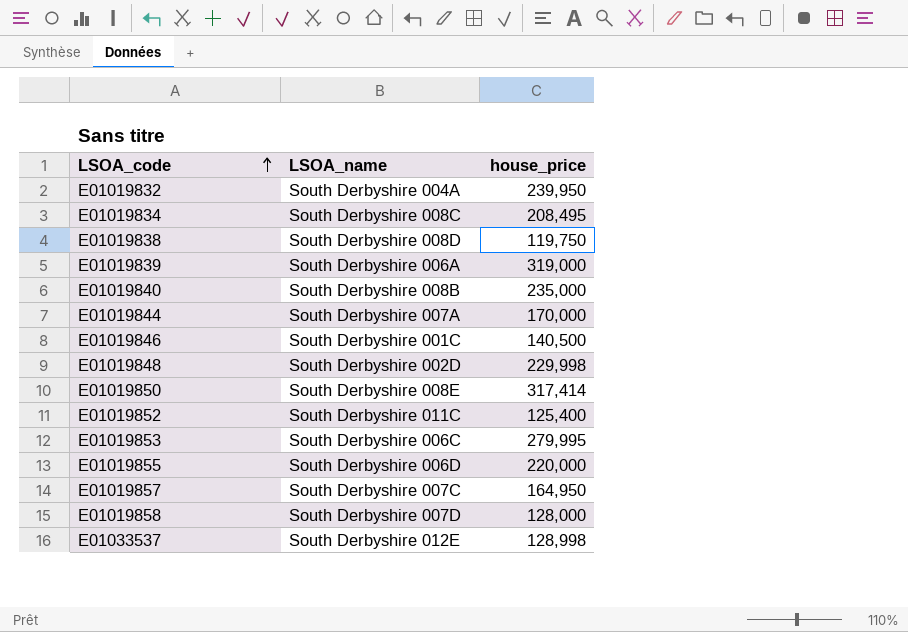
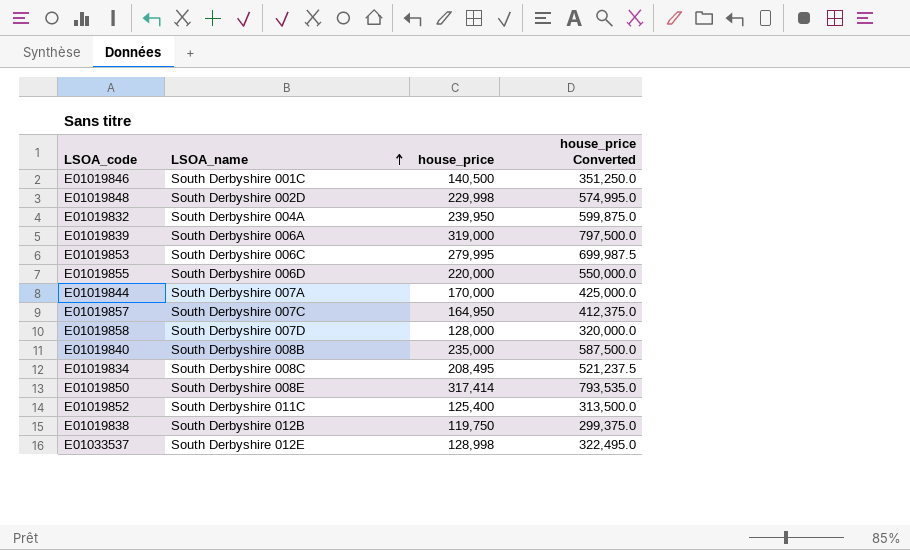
row order: LSOA_code ascending -> LSOA_name ascending
column house_price Converted | formula: none -> [house_price] * 2.5
E01019838 | LSOA_name: South Derbyshire 008D -> South Derbyshire 012B

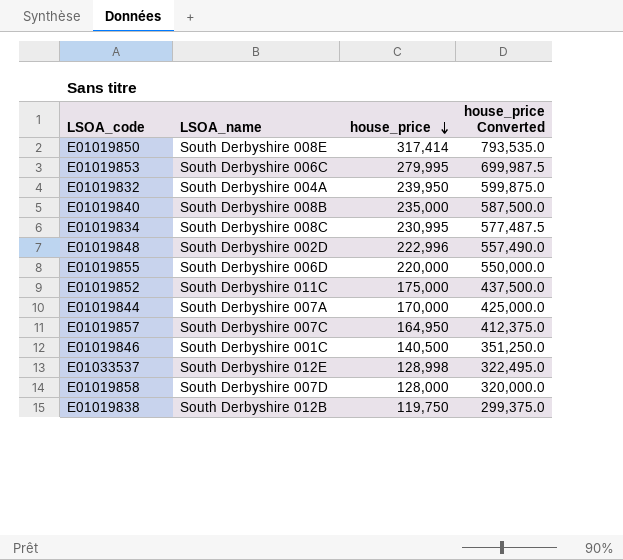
row order: LSOA_name ascending -> house_price descending
row E01019839: South Derbyshire 006A | 319,000 | 797,500.0 -> none
E01019834 | house_price: 208,495 -> 230,995
E01019834 | house_price Converted: 521,237.5 -> 577,487.5
E01019848 | house_price: 229,998 -> 222,996
E01019848 | house_price Converted: 574,995.0 -> 557,490.0
E01019852 | house_price: 125,400 -> 175,000
E01019852 | house_price Converted: 313,500.0 -> 437,500.0

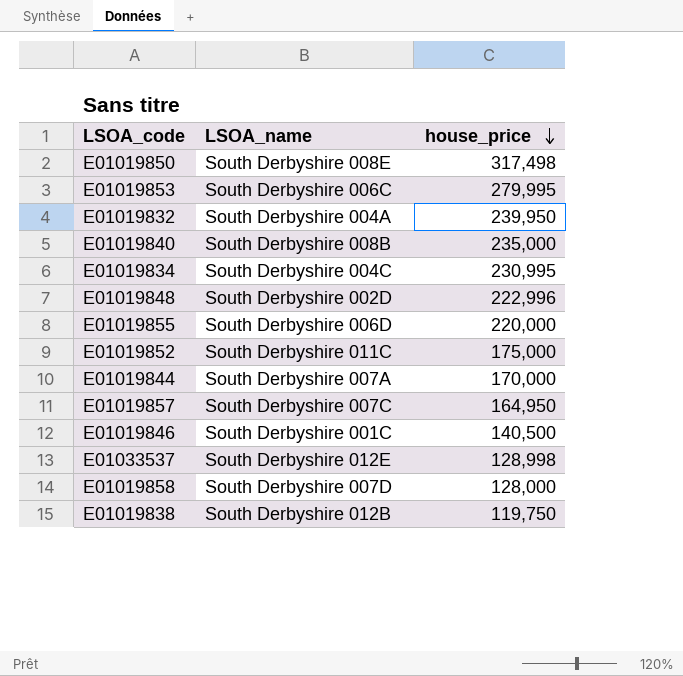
column house_price Converted | formula: [house_price] * 2.5 -> none
E01019850 | house_price: 317,414 -> 317,498
E01019834 | LSOA_name: South Derbyshire 008C -> South Derbyshire 004C

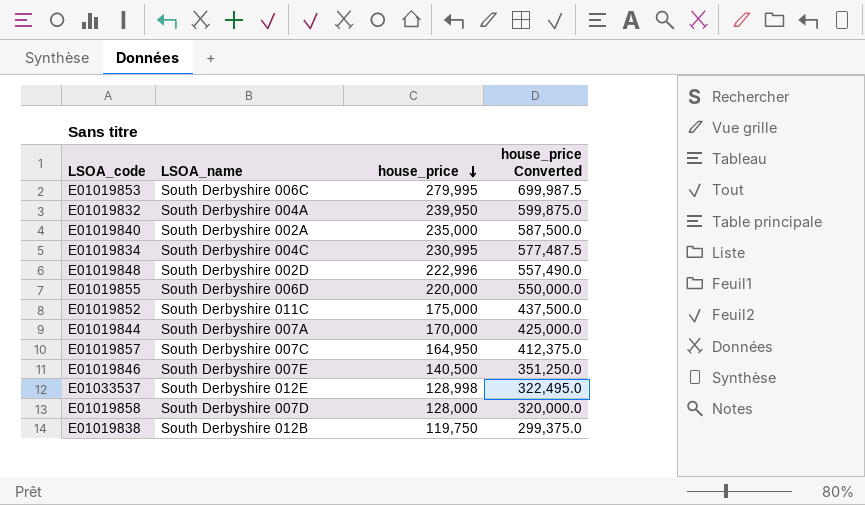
column house_price Converted | formula: none -> [house_price] * 2.5
row E01019850: South Derbyshire 008E | 317,498 -> none
E01019840 | LSOA_name: South Derbyshire 008B -> South Derbyshire 002A
E01019846 | LSOA_name: South Derbyshire 001C -> South Derbyshire 007E

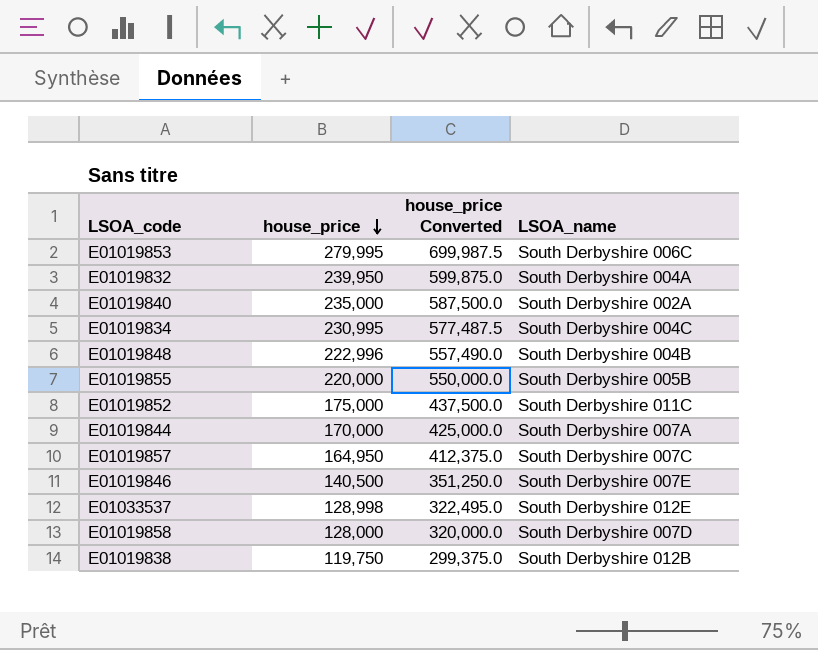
column LSOA_name | position: 2 -> 4
E01019848 | LSOA_name: South Derbyshire 002D -> South Derbyshire 004B
E01019855 | LSOA_name: South Derbyshire 006D -> South Derbyshire 005B

